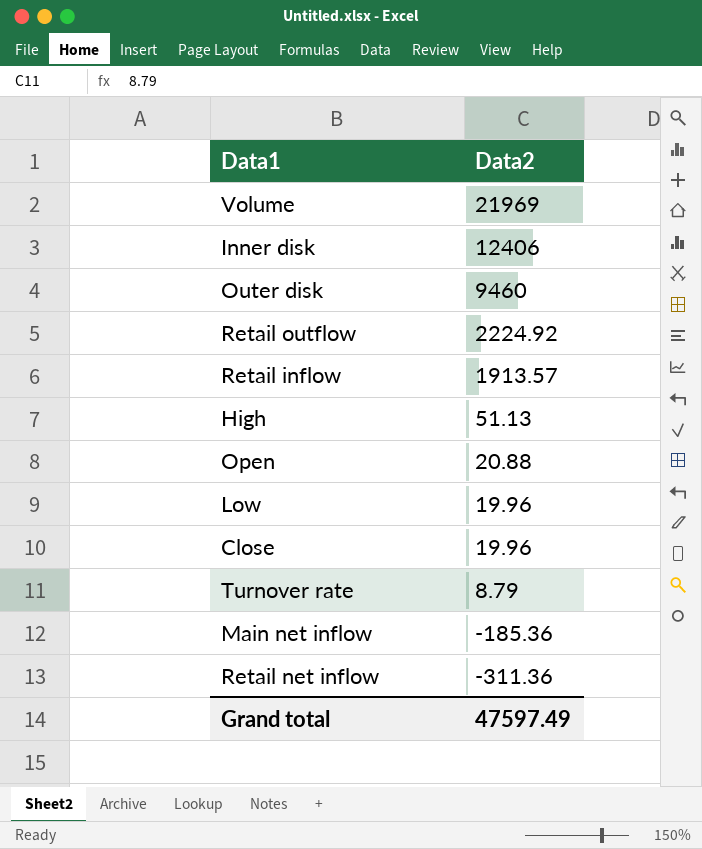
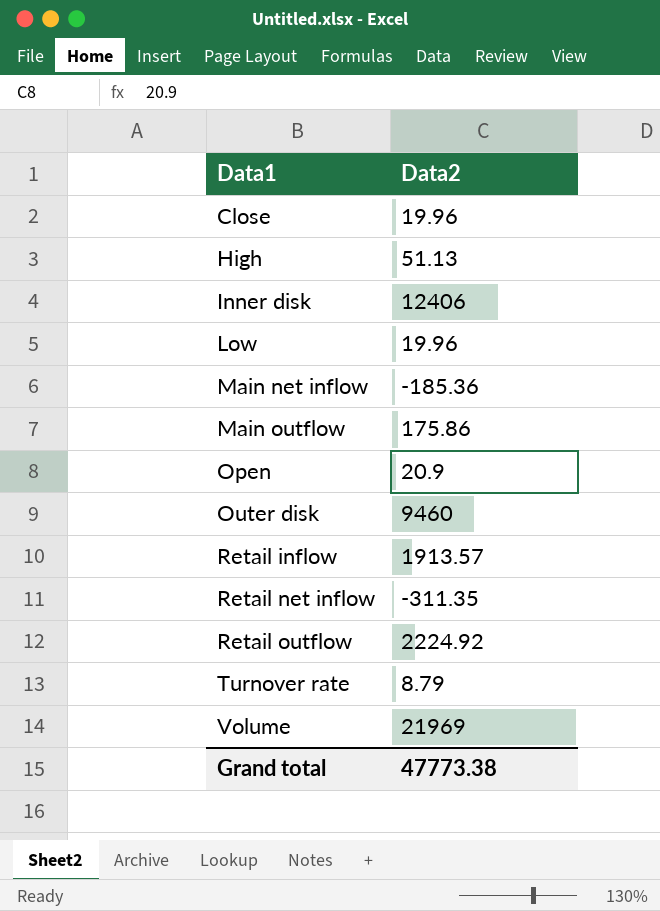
row order: Data2 descending -> Data1 ascending
row Main outflow: none -> 175.86
Open | Data2: 20.88 -> 20.9
Retail net inflow | Data2: -311.36 -> -311.35
Grand total | Data2: 47597.49 -> 47773.38

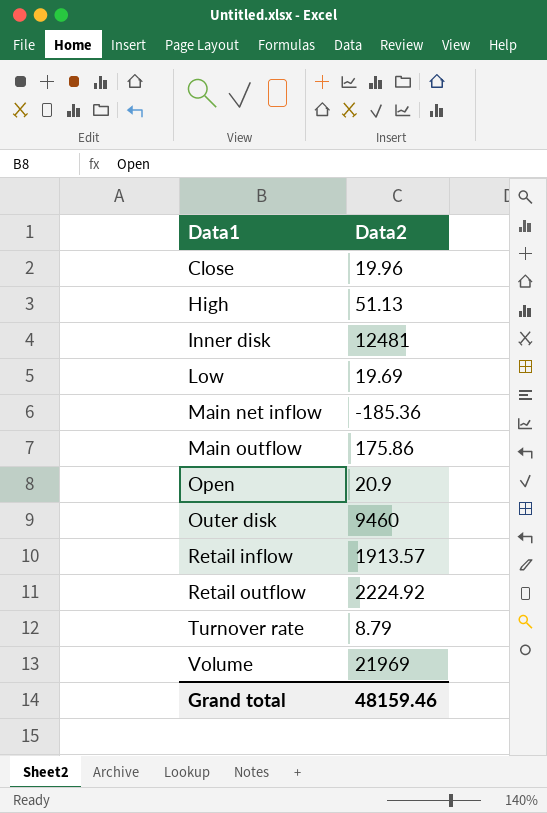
row Retail net inflow: -311.35 -> none
Inner disk | Data2: 12406 -> 12481
Low | Data2: 19.96 -> 19.69
Grand total | Data2: 47773.38 -> 48159.46

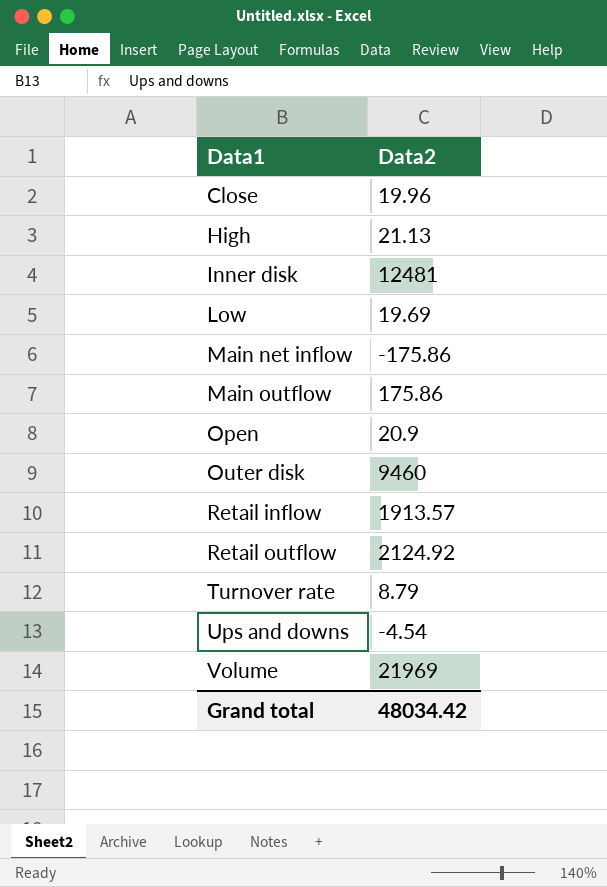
High | Data2: 51.13 -> 21.13
Main net inflow | Data2: -185.36 -> -175.86
Retail outflow | Data2: 2224.92 -> 2124.92
row Ups and downs: none -> -4.54
Grand total | Data2: 48159.46 -> 48034.42

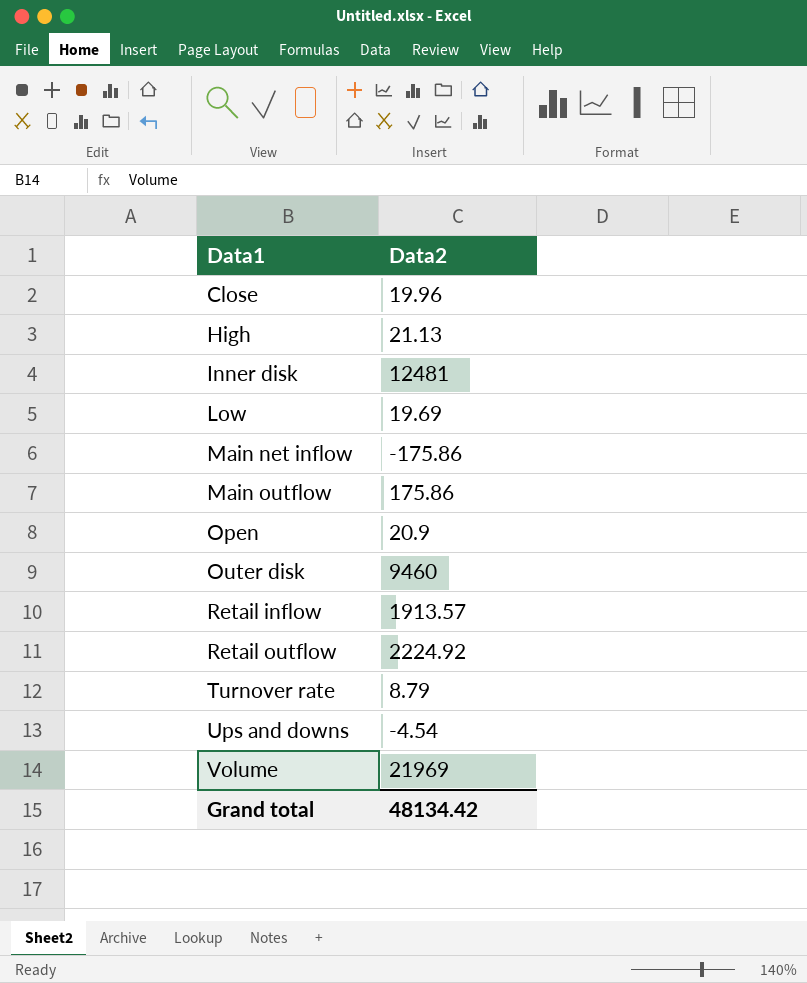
Retail outflow | Data2: 2124.92 -> 2224.92
Grand total | Data2: 48034.42 -> 48134.42

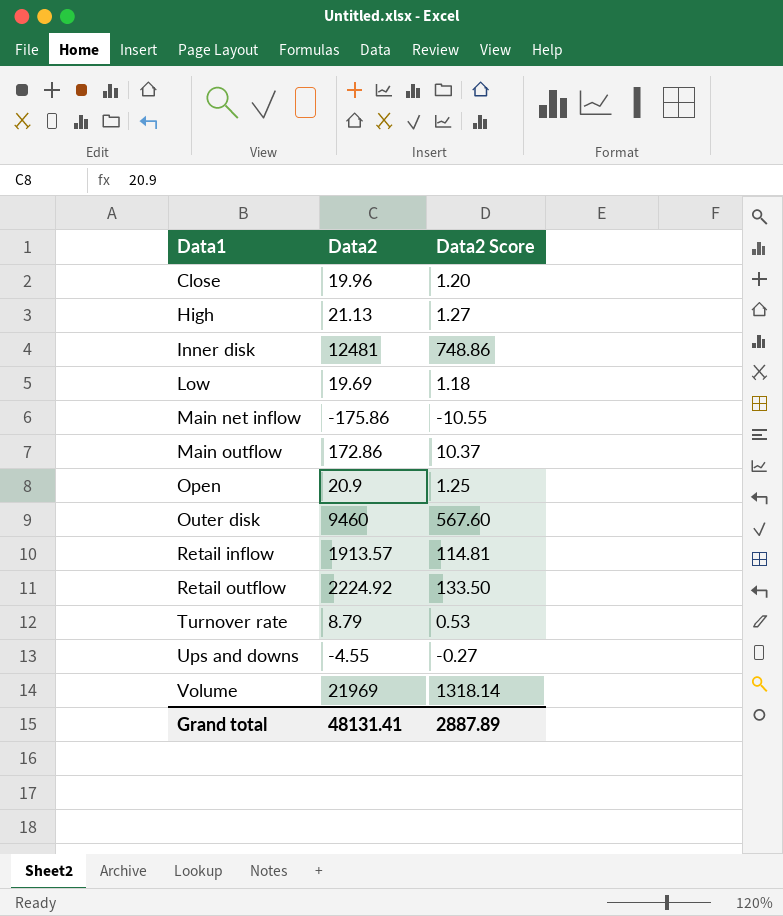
column Data2 Score | formula: none -> [Data2] * 0.06
Main outflow | Data2: 175.86 -> 172.86
Ups and downs | Data2: -4.54 -> -4.55
Grand total | Data2: 48134.42 -> 48131.41

